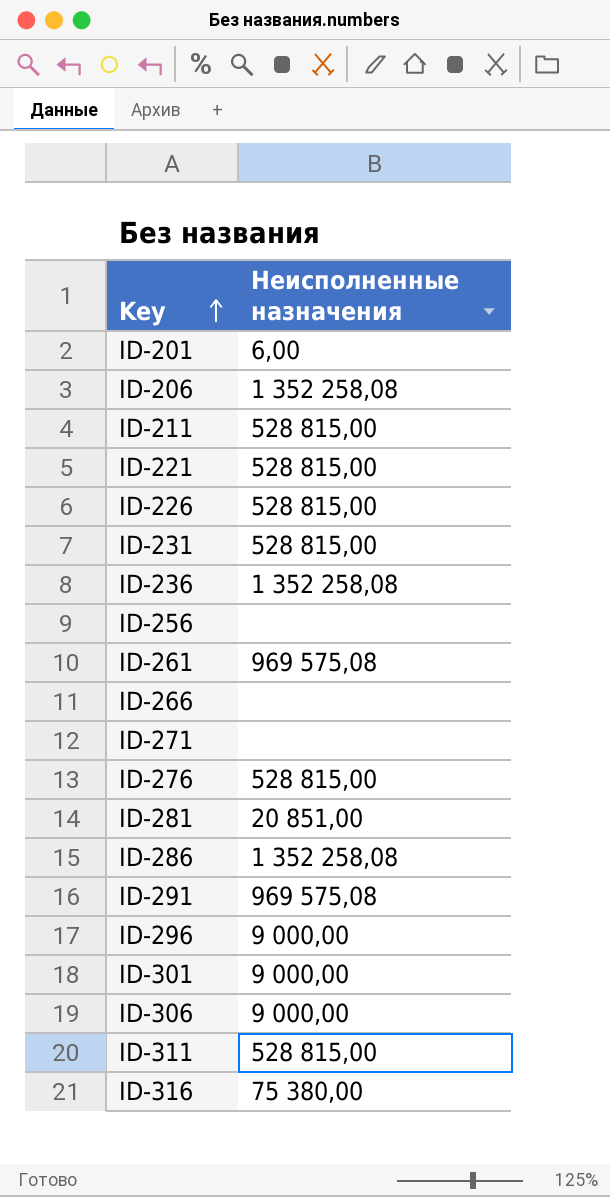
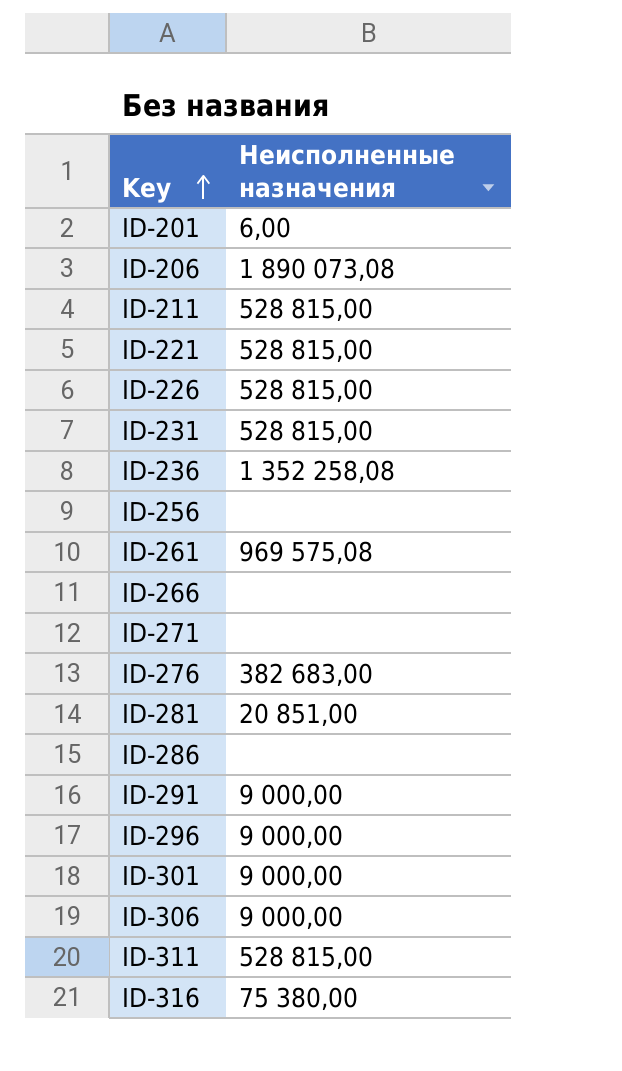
ID-206 | Неисполненные назначения: 1 352 258,08 -> 1 890 073,08
ID-276 | Неисполненные назначения: 528 815,00 -> 382 683,00
ID-286 | Неисполненные назначения: 1 352 258,08 -> none
ID-291 | Неисполненные назначения: 969 575,08 -> 9 000,00

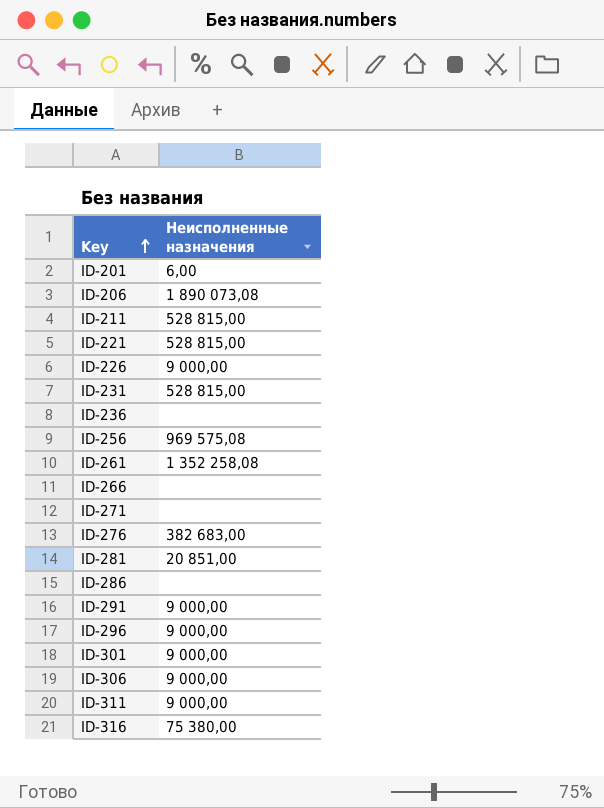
ID-226 | Неисполненные назначения: 528 815,00 -> 9 000,00
ID-236 | Неисполненные назначения: 1 352 258,08 -> none
ID-256 | Неисполненные назначения: none -> 969 575,08
ID-261 | Неисполненные назначения: 969 575,08 -> 1 352 258,08
ID-311 | Неисполненные назначения: 528 815,00 -> 9 000,00

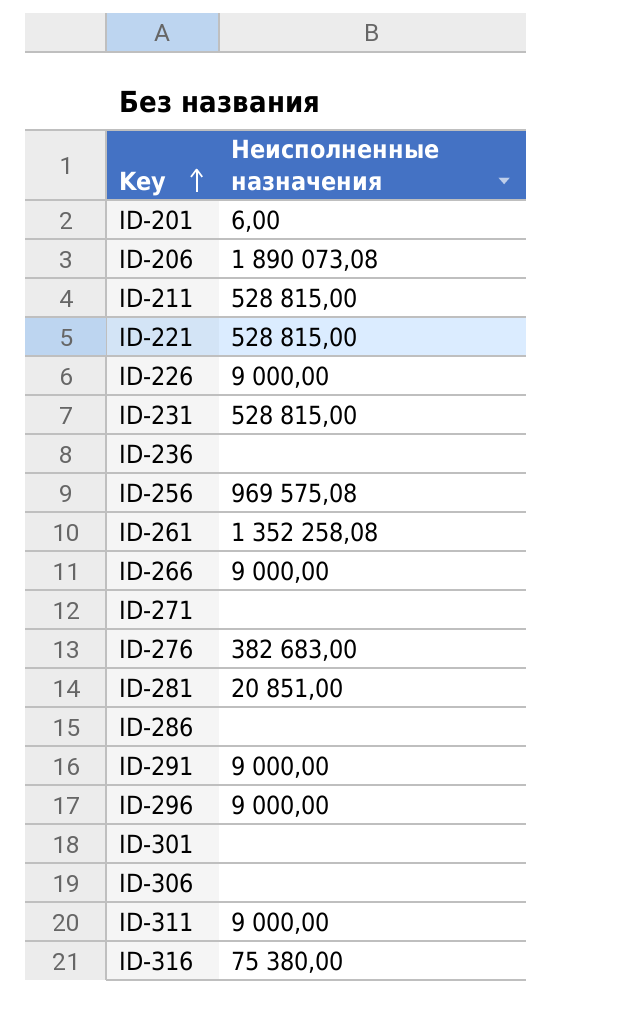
ID-266 | Неисполненные назначения: none -> 9 000,00
ID-301 | Неисполненные назначения: 9 000,00 -> none
ID-306 | Неисполненные назначения: 9 000,00 -> none

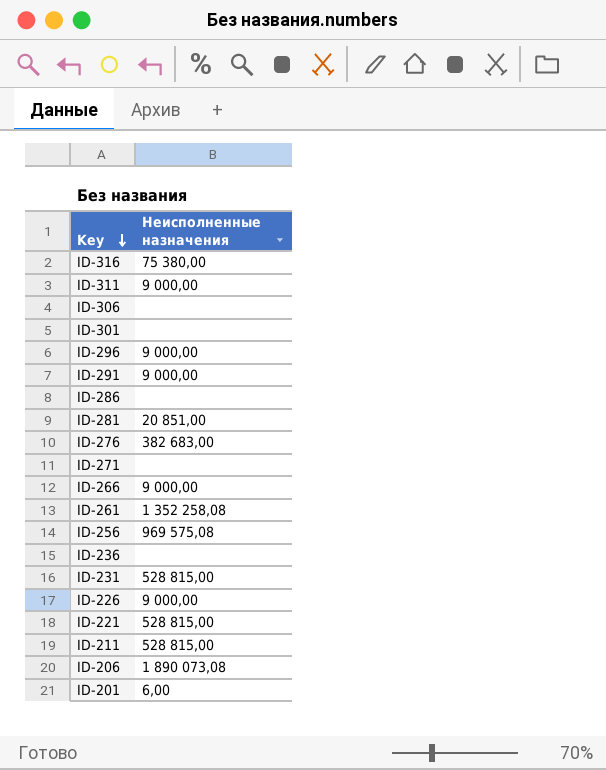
row order: Key ascending -> Key descending

